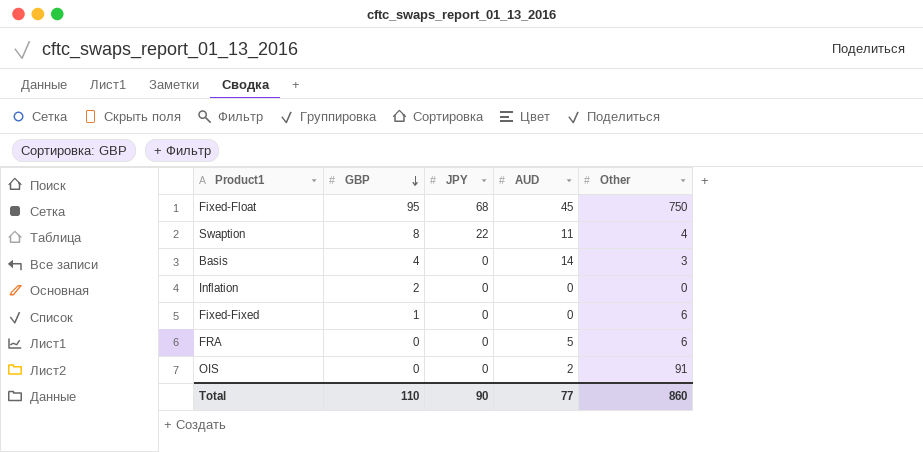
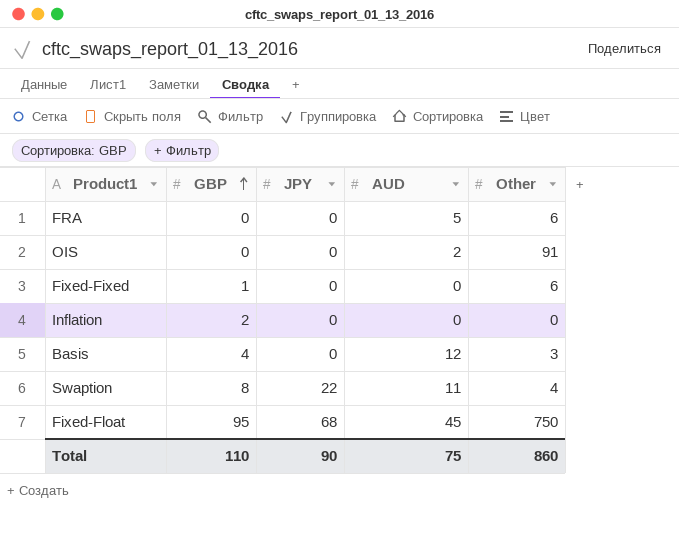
row order: GBP descending -> GBP ascending
Basis | AUD: 14 -> 12
Total | AUD: 77 -> 75

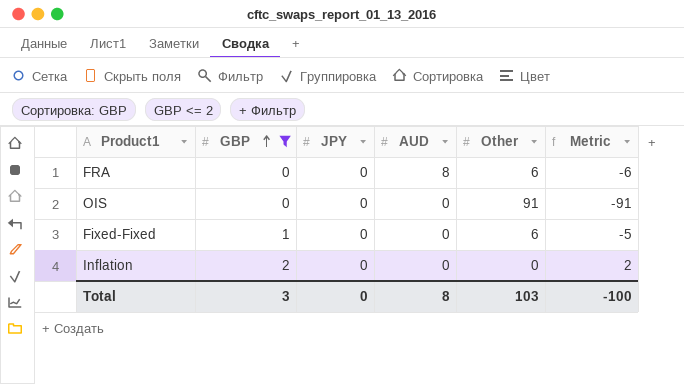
filter: none -> GBP <= 2
column Metric | formula: none -> [GBP] - [Other]
FRA | AUD: 5 -> 8
OIS | AUD: 2 -> 0
Total | GBP: 110 -> 3
Total | JPY: 90 -> 0
Total | AUD: 75 -> 8
Total | Other: 860 -> 103

